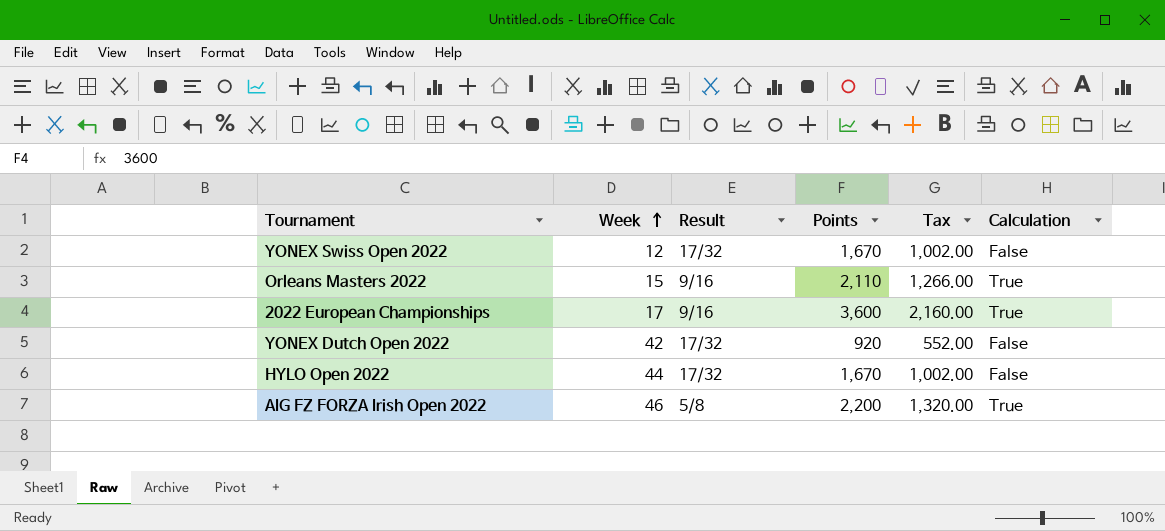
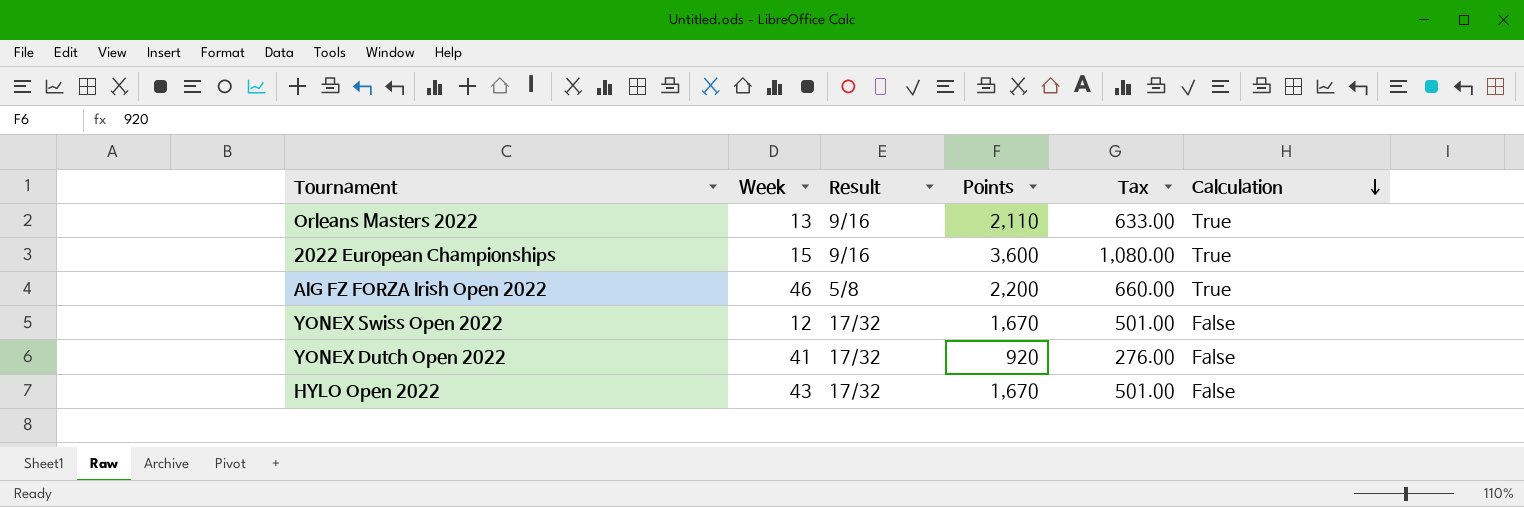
row order: Week ascending -> Calculation descending
column Tax | formula: [Points] * 0.6 -> [Points] * 0.3
Orleans Masters 2022 | Week: 15 -> 13
2022 European Championships | Week: 17 -> 15
YONEX Dutch Open 2022 | Week: 42 -> 41
HYLO Open 2022 | Week: 44 -> 43

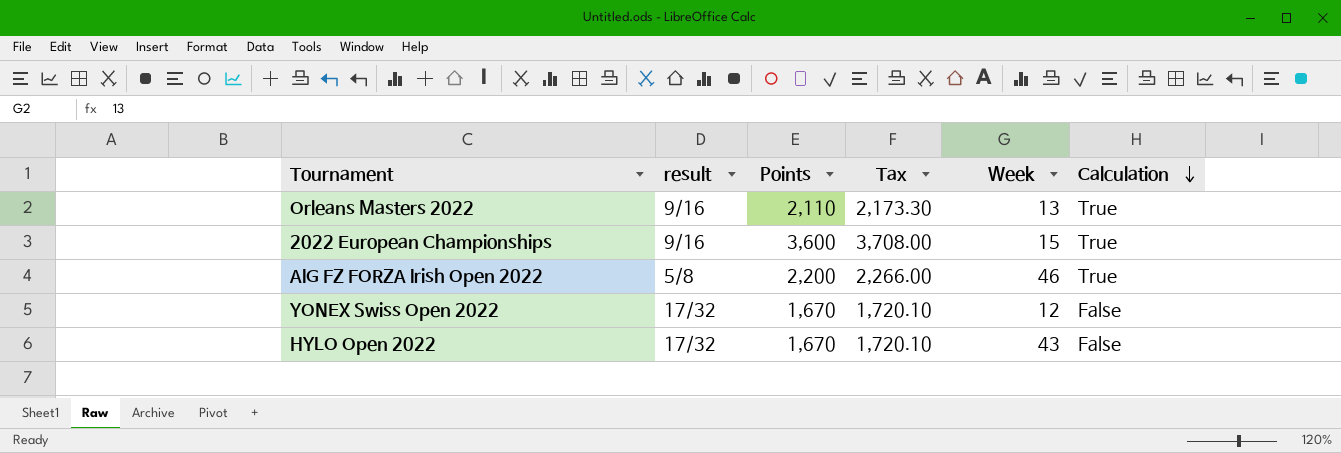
column name: Result -> result
column Tax | formula: [Points] * 0.3 -> [Points] * 1.03
column Week | position: 2 -> 5
row YONEX Dutch Open 2022: 41 | 17/32 | 920 | 276.00 | False -> none

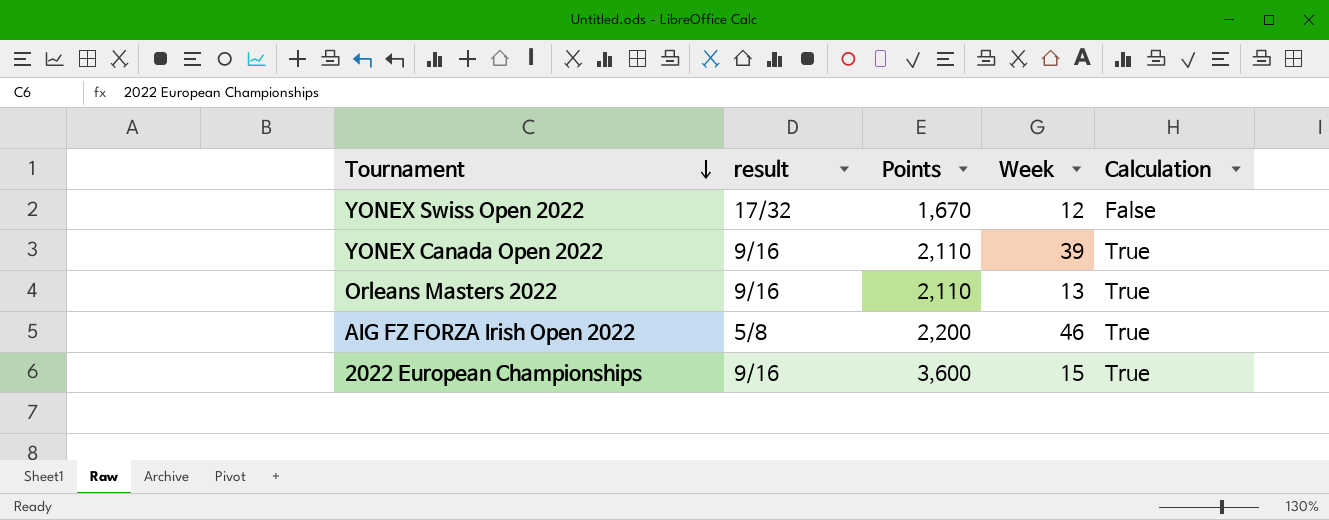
row order: Calculation descending -> Tournament descending
column Tax | formula: [Points] * 1.03 -> none
row HYLO Open 2022: 17/32 | 1,670 | 1,720.10 | 43 | False -> none
row YONEX Canada Open 2022: none -> 9/16 | 2,110 | 39 | True

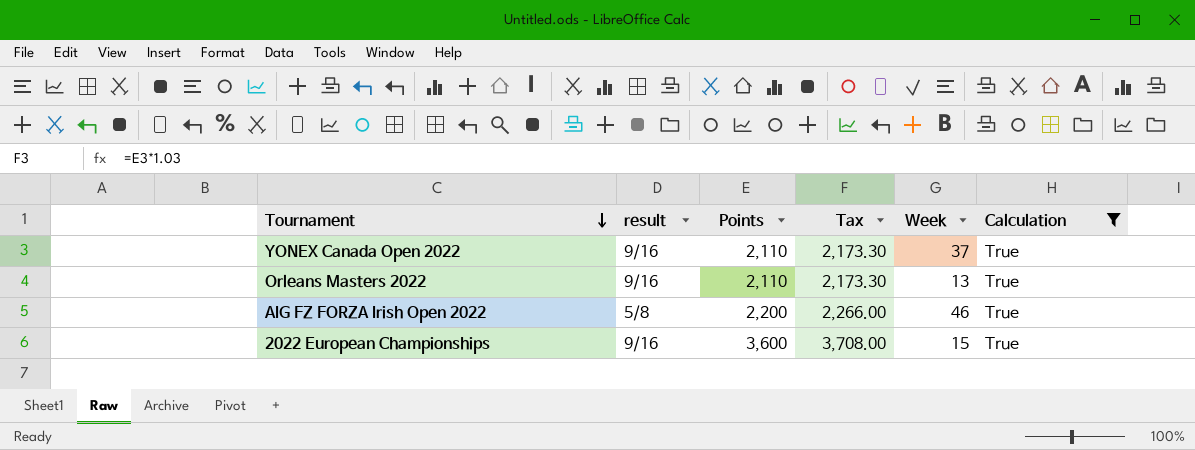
filter: none -> Calculation = True
column Tax | formula: none -> [Points] * 1.03
YONEX Canada Open 2022 | Week: 39 -> 37

